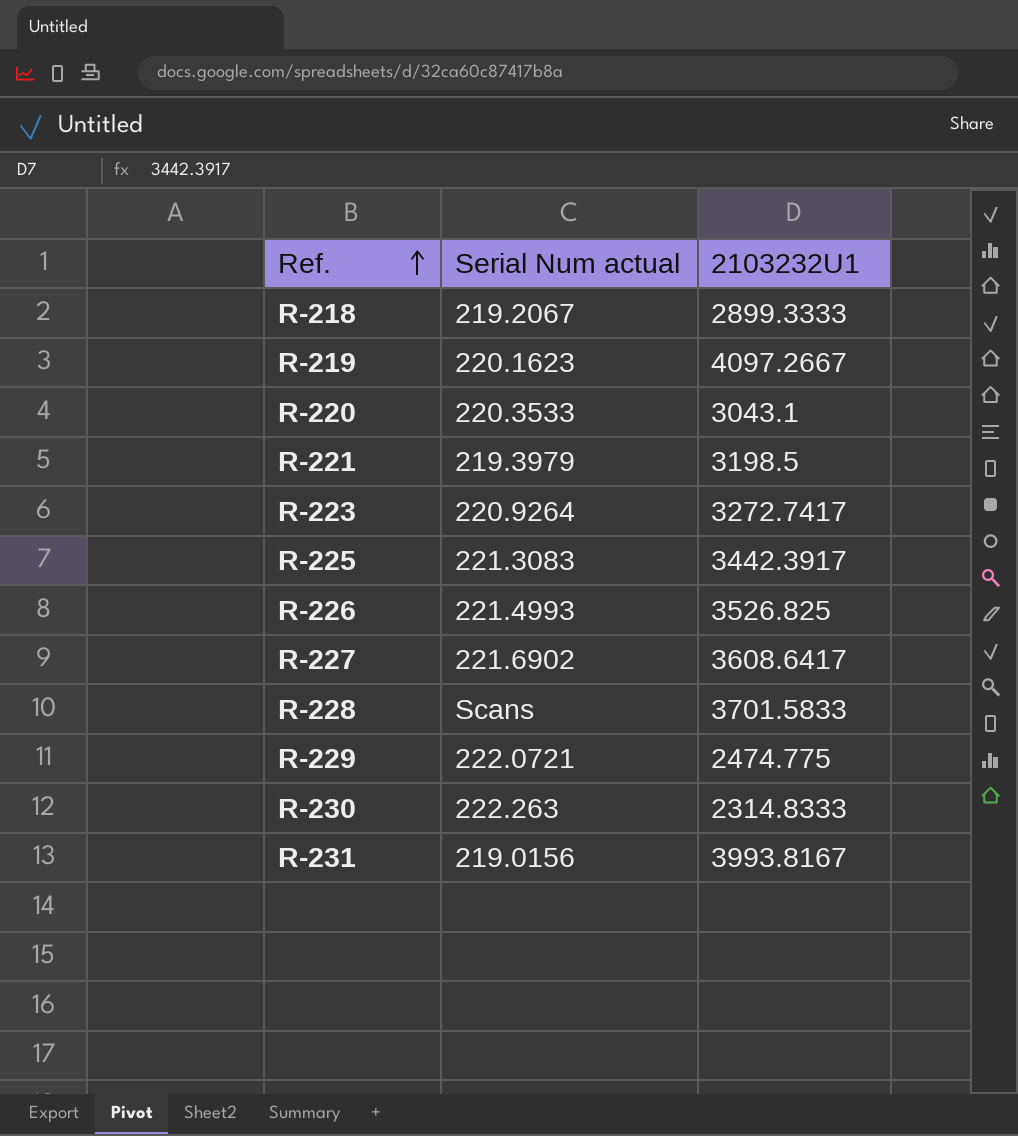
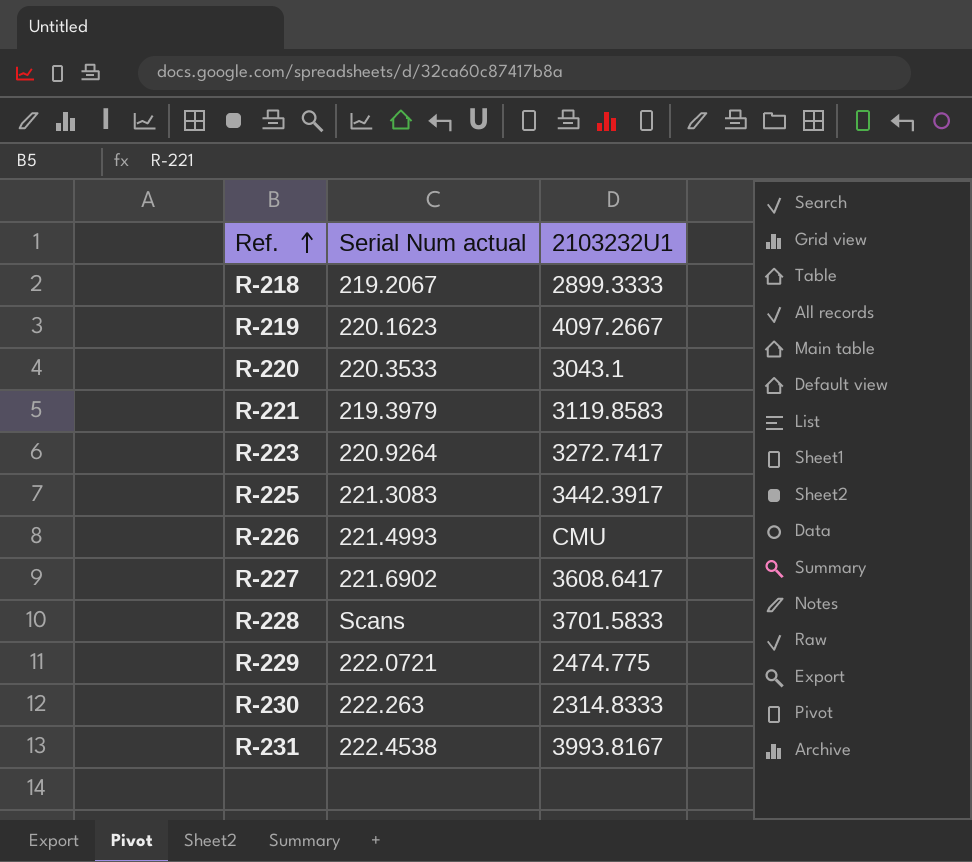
R-221 | 2103232U1: 3198.5 -> 3119.8583
R-226 | 2103232U1: 3526.825 -> CMU
R-231 | Serial Num actual: 219.0156 -> 222.4538

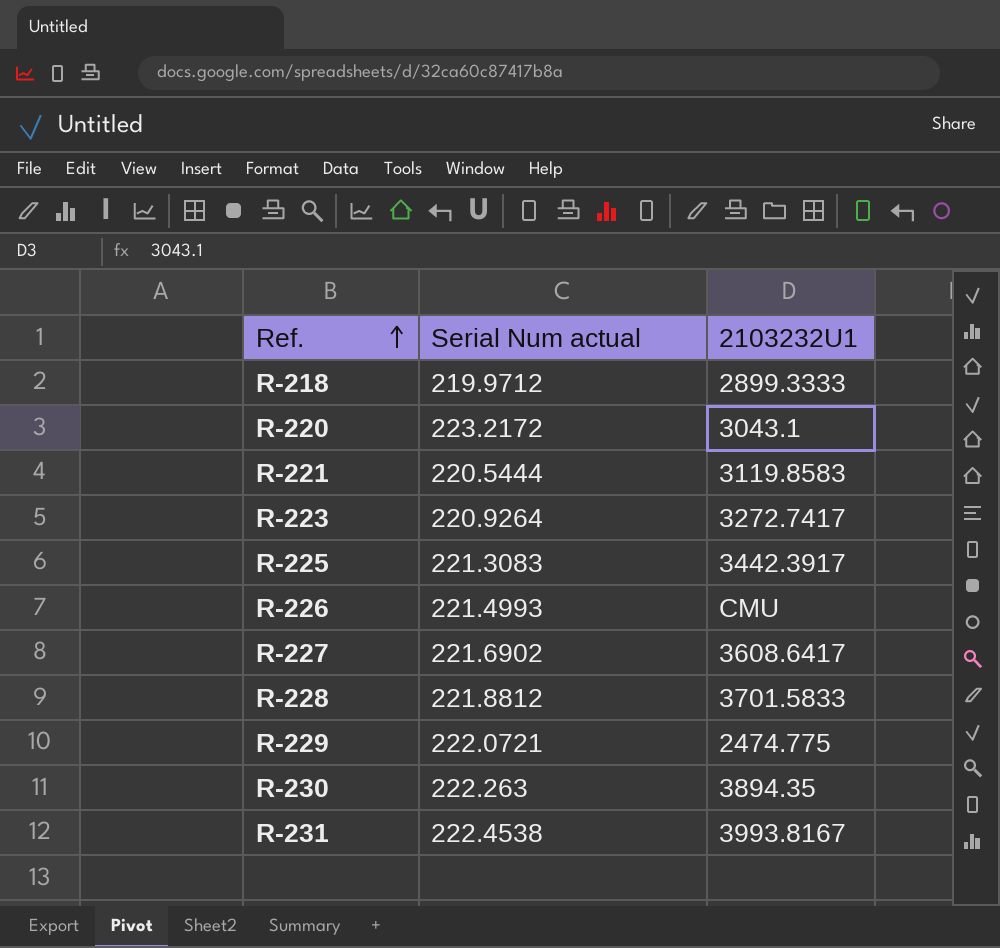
row R-219: 220.1623 | 4097.2667 -> none
R-218 | Serial Num actual: 219.2067 -> 219.9712
R-220 | Serial Num actual: 220.3533 -> 223.2172
R-221 | Serial Num actual: 219.3979 -> 220.5444
R-228 | Serial Num actual: Scans -> 221.8812
R-230 | 2103232U1: 2314.8333 -> 3894.35

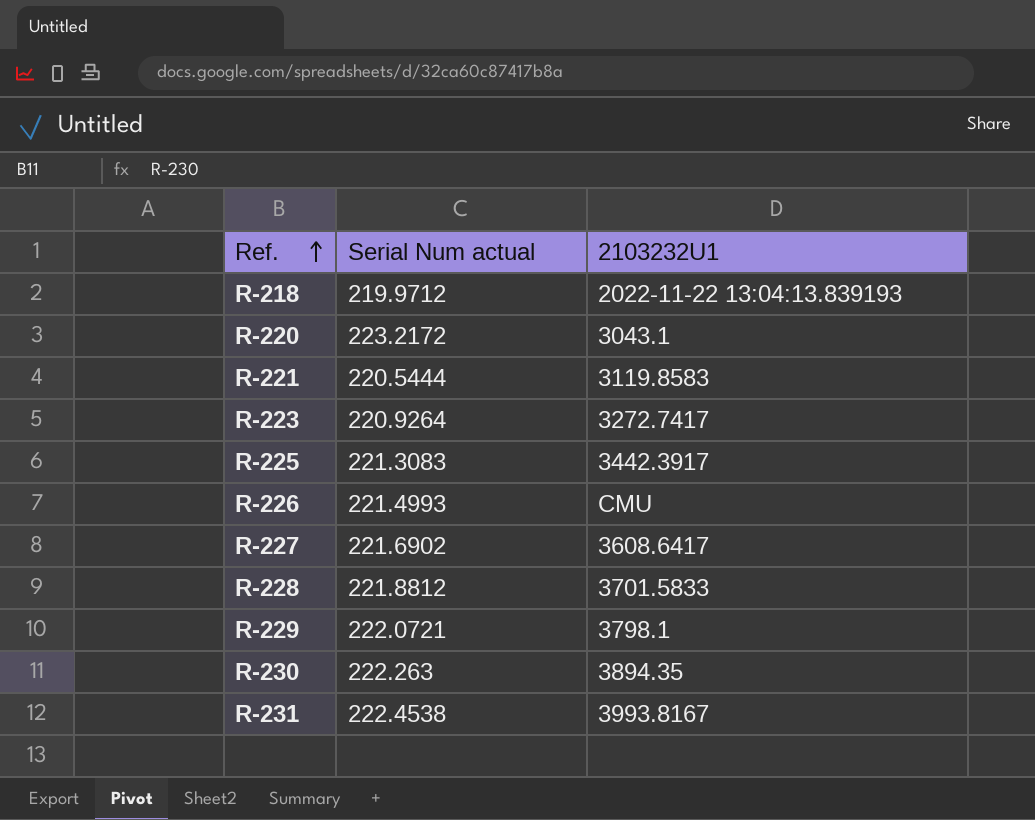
R-218 | 2103232U1: 2899.3333 -> 2022-11-22 13:04:13.839193
R-229 | 2103232U1: 2474.775 -> 3798.1

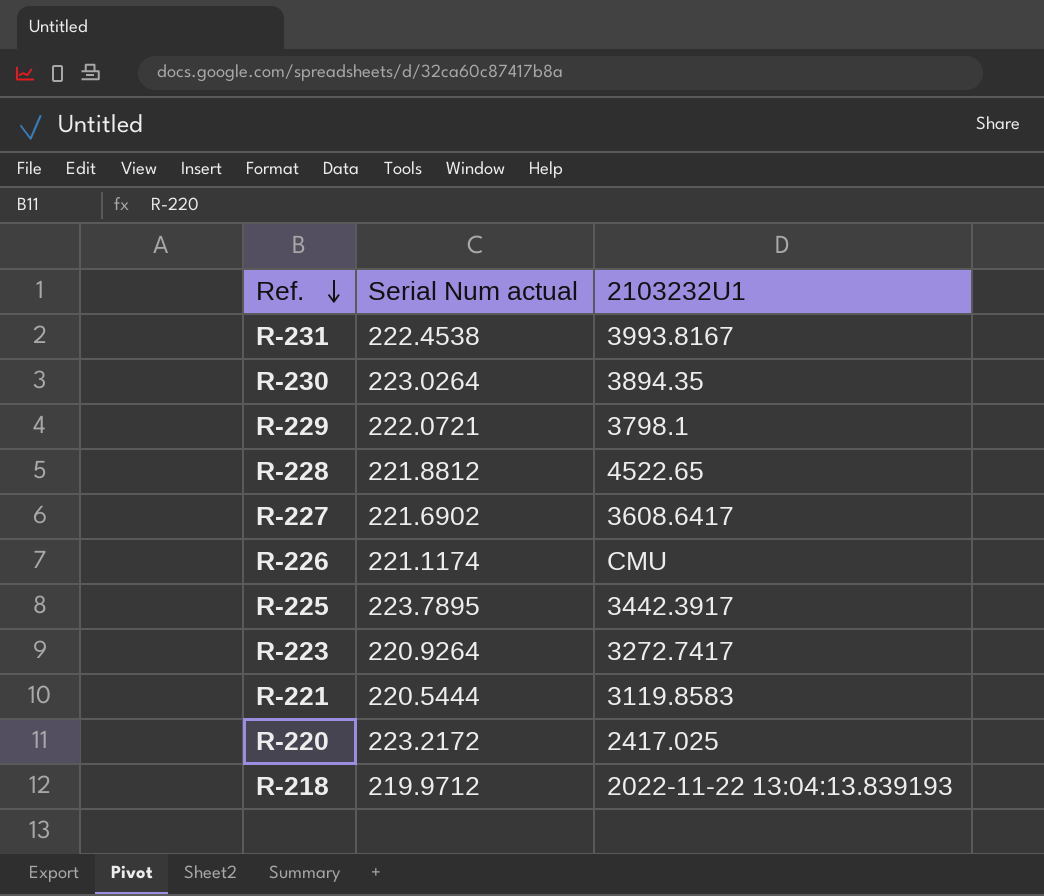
row order: Ref. ascending -> Ref. descending
R-230 | Serial Num actual: 222.263 -> 223.0264
R-228 | 2103232U1: 3701.5833 -> 4522.65
R-226 | Serial Num actual: 221.4993 -> 221.1174
R-225 | Serial Num actual: 221.3083 -> 223.7895
R-220 | 2103232U1: 3043.1 -> 2417.025

